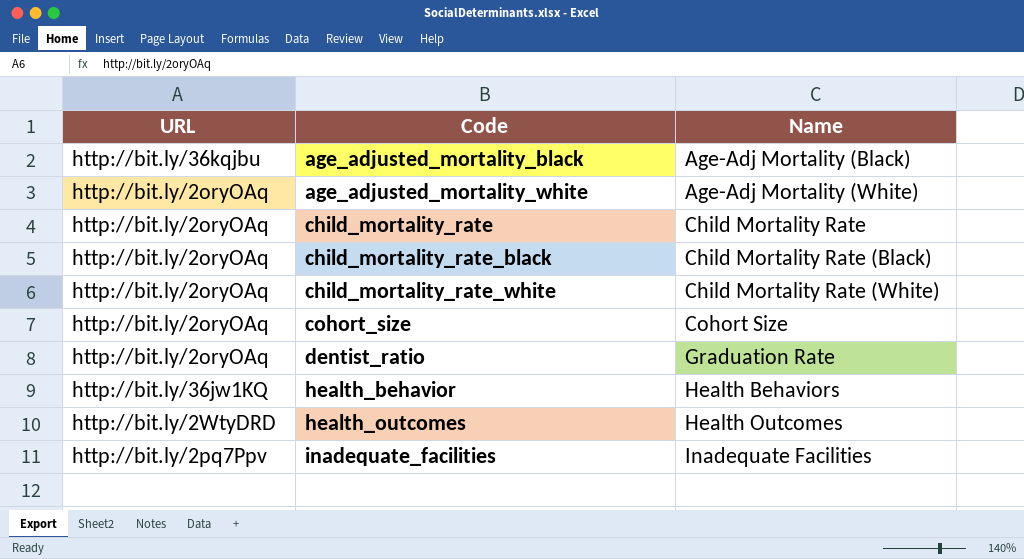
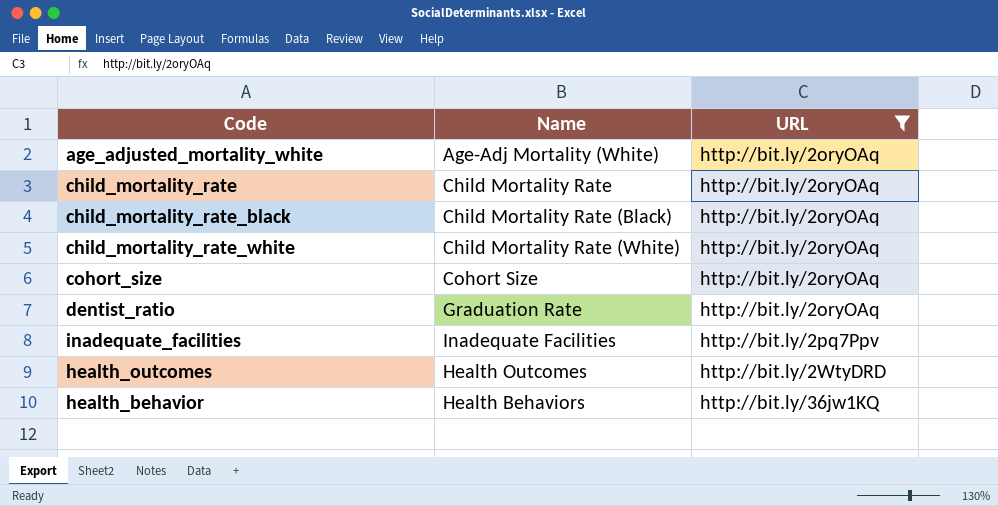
filter: none -> URL != http://bit.ly/36kqjbu
row order: Code ascending -> URL ascending
column URL | position: 1 -> 3

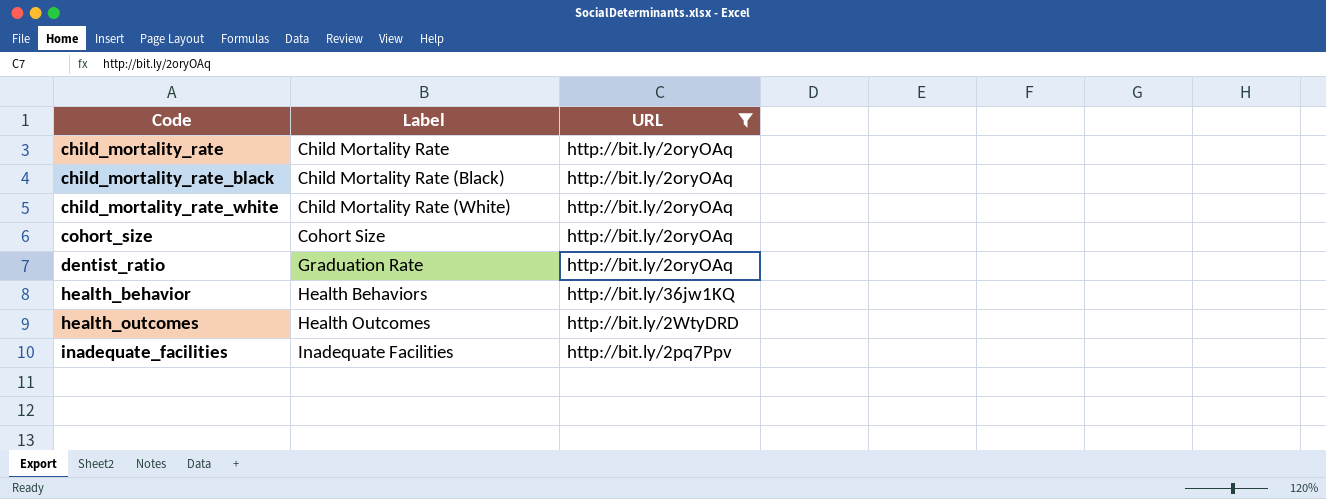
row order: URL ascending -> Code ascending
column name: Name -> Label
row age_adjusted_mortality_white: Age-Adj Mortality (White) | http://bit.ly/2oryOAq -> none

